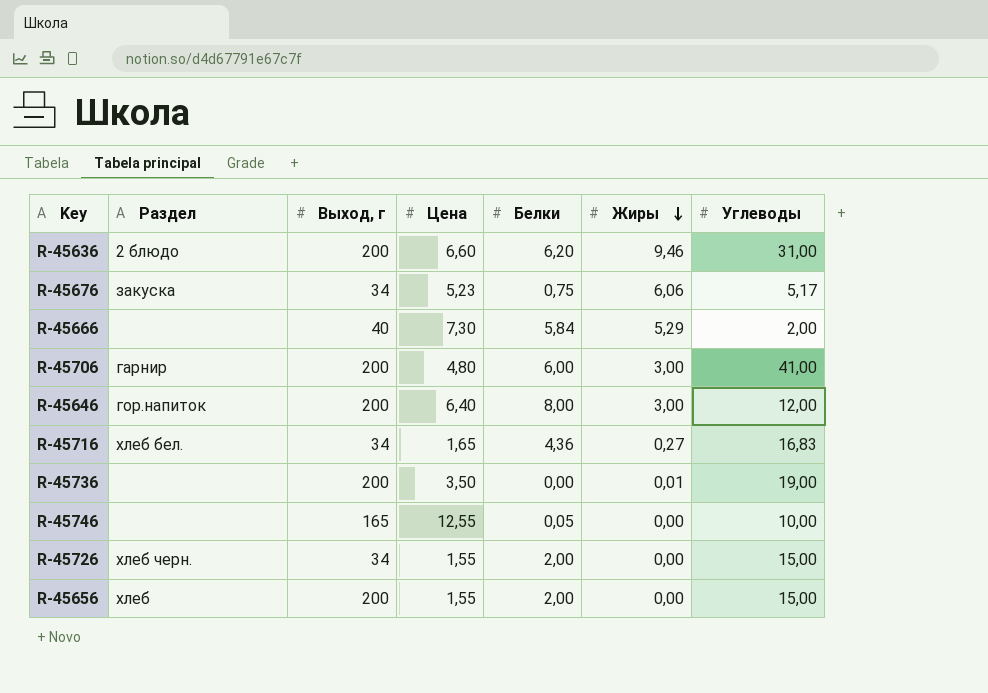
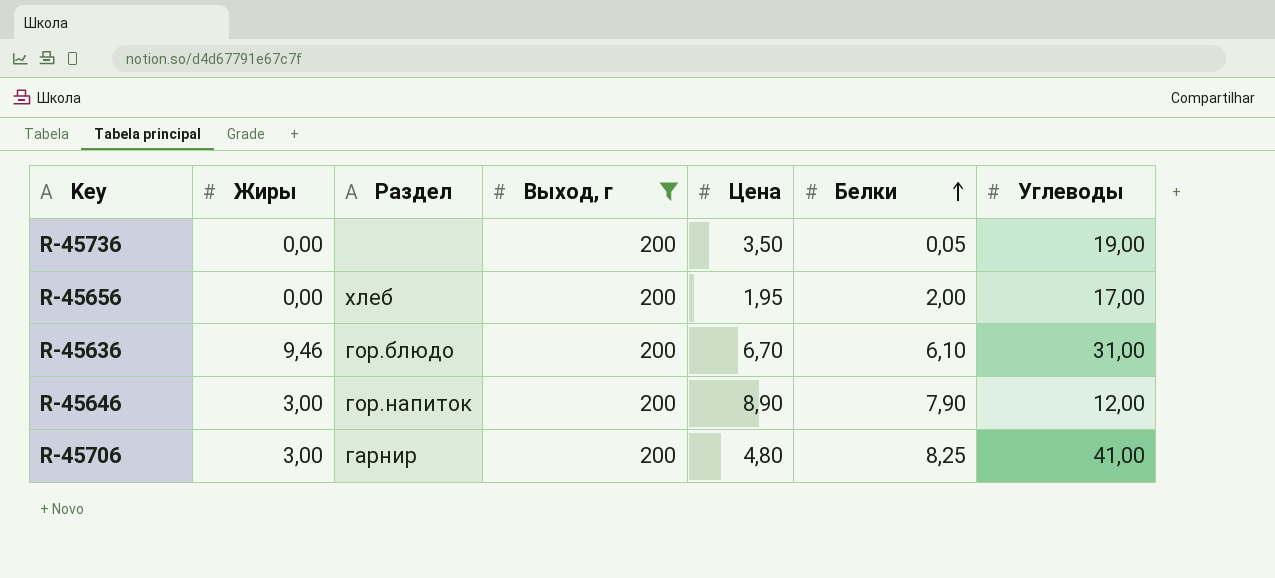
filter: none -> Выход, г = 200
row order: Жиры descending -> Белки ascending
column Жиры | position: 6 -> 2
R-45736 | Жиры: 0,01 -> 0,00
R-45736 | Белки: 0,00 -> 0,05
R-45656 | Цена: 1,55 -> 1,95
R-45656 | Углеводы: 15,00 -> 17,00
R-45636 | Раздел: 2 блюдо -> гор.блюдо
R-45636 | Цена: 6,60 -> 6,70
R-45636 | Белки: 6,20 -> 6,10
R-45646 | Цена: 6,40 -> 8,90
R-45646 | Белки: 8,00 -> 7,90
R-45706 | Белки: 6,00 -> 8,25

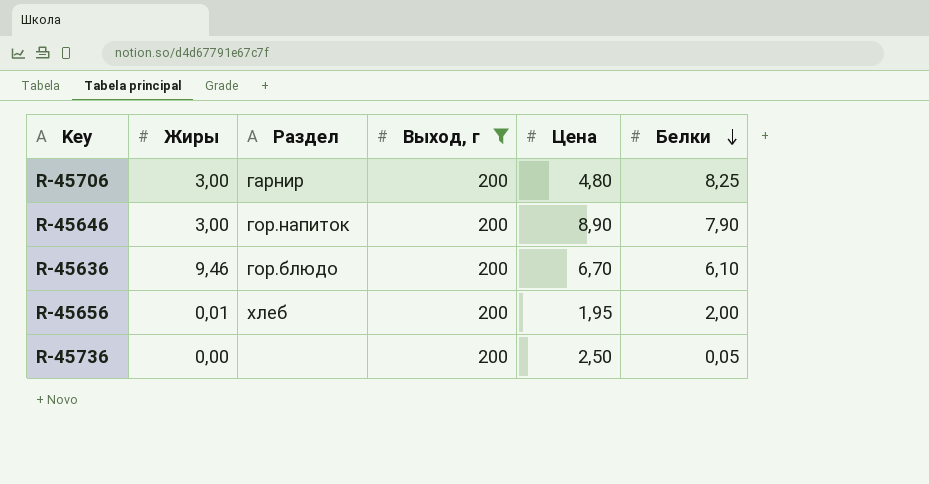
row order: Белки ascending -> Белки descending
column Углеводы | position: 7 -> none
R-45656 | Жиры: 0,00 -> 0,01
R-45736 | Цена: 3,50 -> 2,50

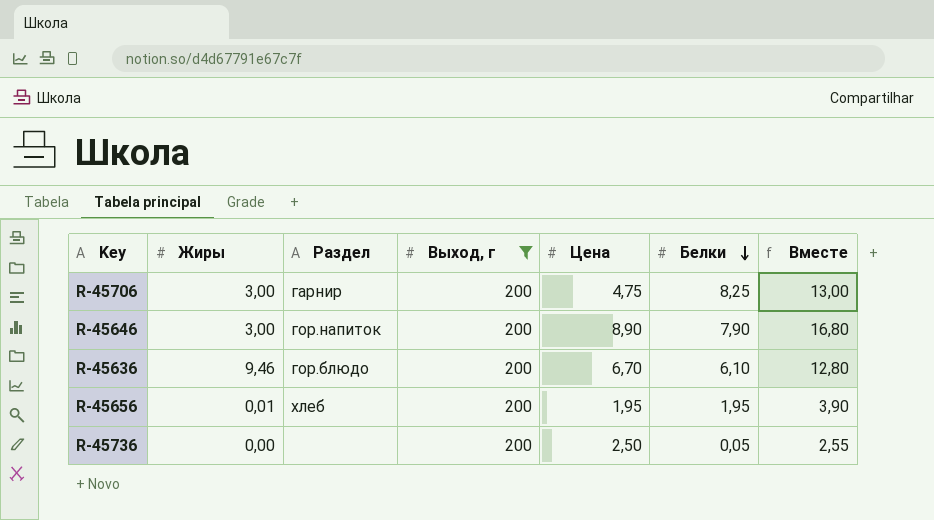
column Вместе | formula: none -> [Цена] + [Белки]
R-45706 | Цена: 4,80 -> 4,75
R-45656 | Белки: 2,00 -> 1,95

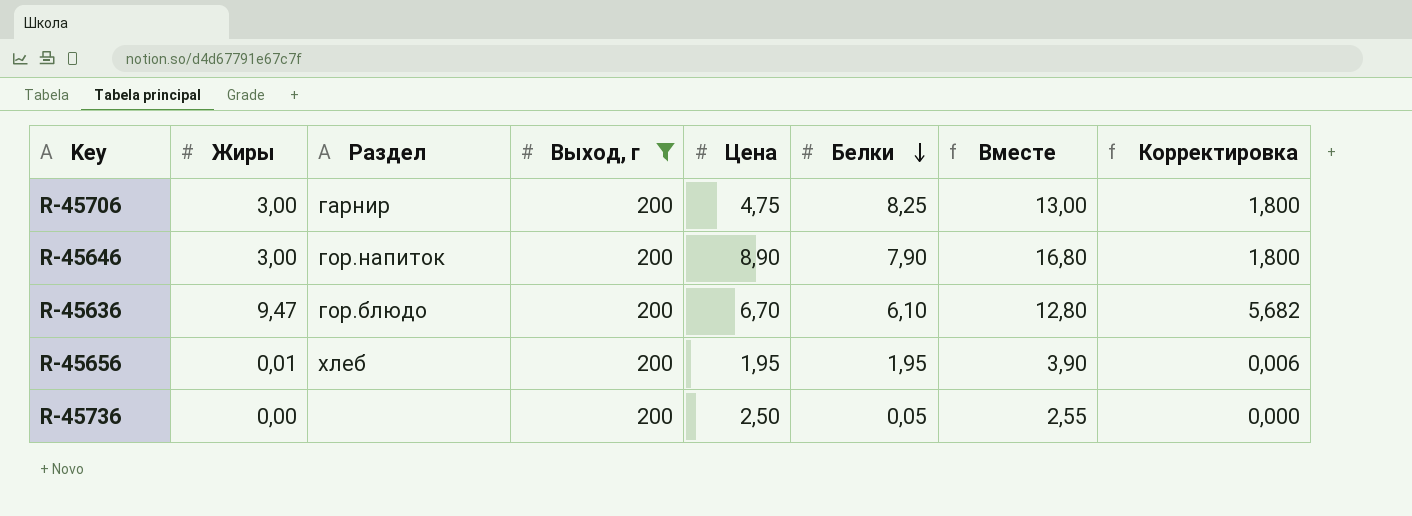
column Корректировка | formula: none -> [Жиры] * 0,6
R-45636 | Жиры: 9,46 -> 9,47

